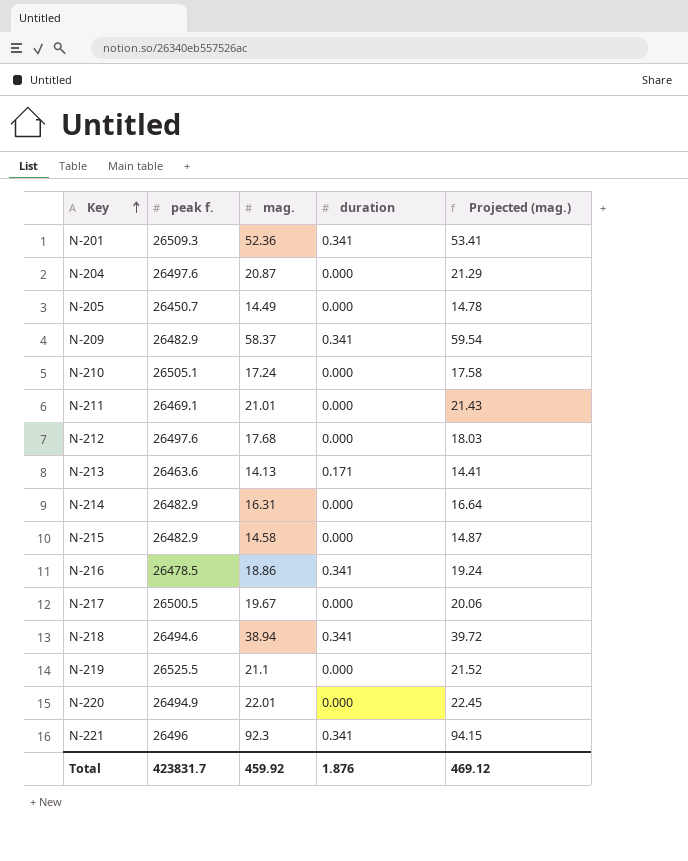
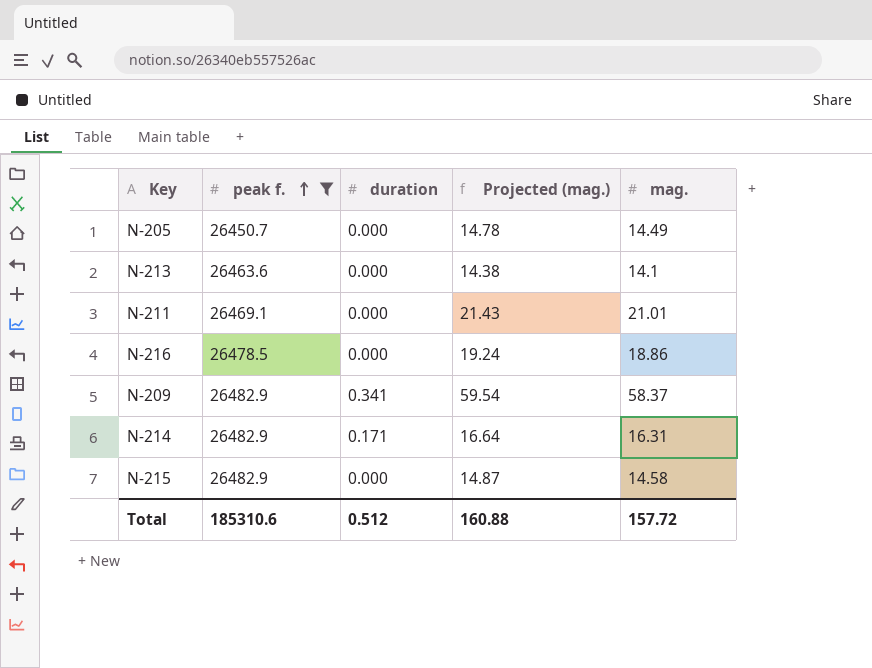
filter: none -> peak f. <= 26482.9
row order: Key ascending -> peak f. ascending
column mag. | position: 3 -> 5
N-213 | duration: 0.171 -> 0.000
N-213 | Projected (mag.): 14.41 -> 14.38
N-213 | mag.: 14.13 -> 14.1
N-216 | duration: 0.341 -> 0.000
N-214 | duration: 0.000 -> 0.171
Total | peak f.: 423831.7 -> 185310.6
Total | duration: 1.876 -> 0.512
Total | Projected (mag.): 469.12 -> 160.88
Total | mag.: 459.92 -> 157.72

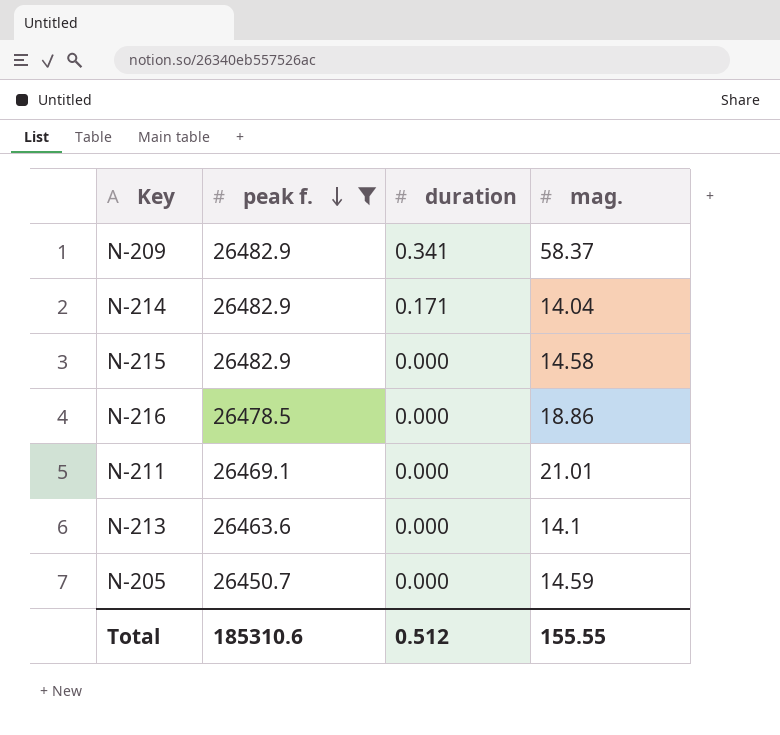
row order: peak f. ascending -> peak f. descending
column Projected (mag.) | formula: [mag.] * 1.02 -> none
N-214 | mag.: 16.31 -> 14.04
N-205 | mag.: 14.49 -> 14.59
Total | mag.: 157.72 -> 155.55

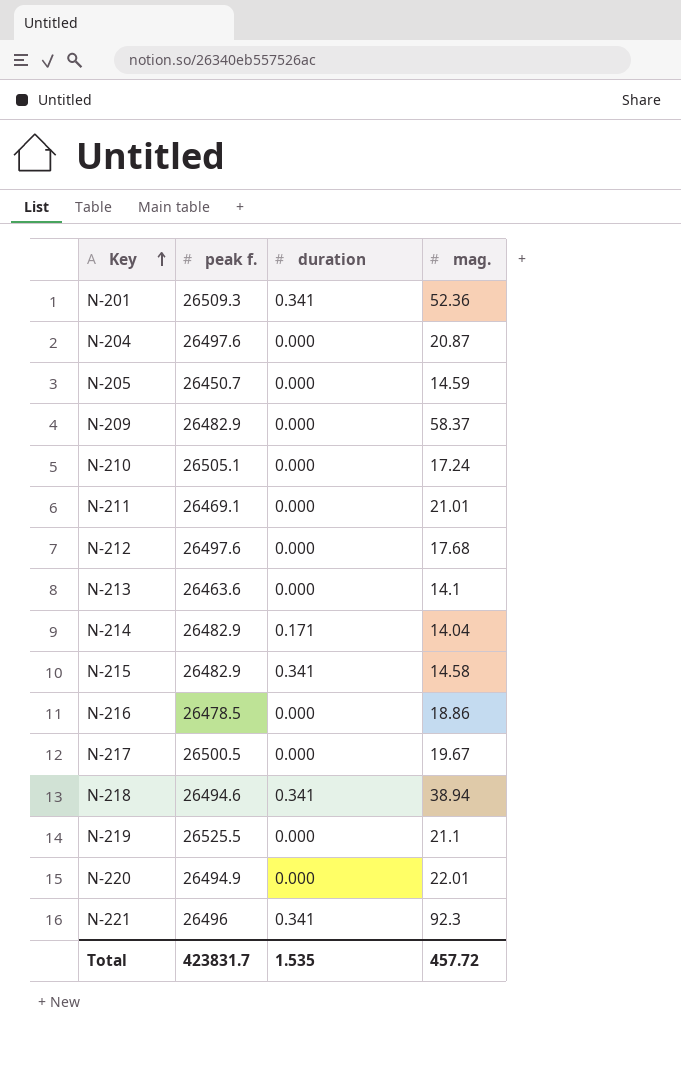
filter: peak f. <= 26482.9 -> none
row order: peak f. descending -> Key ascending
N-209 | duration: 0.341 -> 0.000
N-215 | duration: 0.000 -> 0.341
Total | peak f.: 185310.6 -> 423831.7
Total | duration: 0.512 -> 1.535
Total | mag.: 155.55 -> 457.72

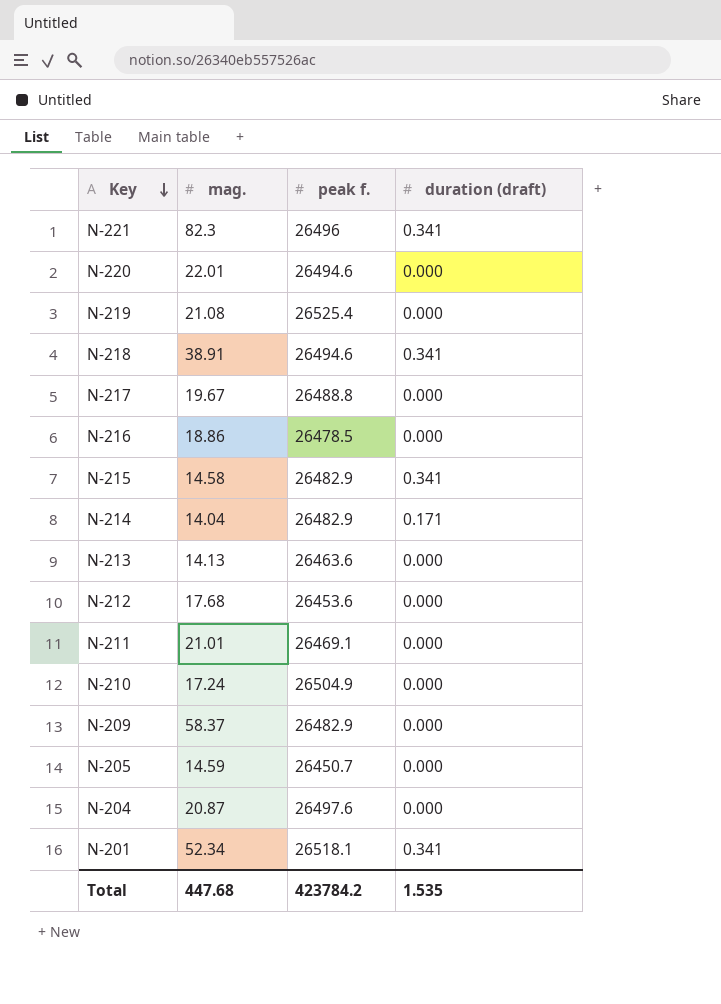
row order: Key ascending -> Key descending
column mag. | position: 4 -> 2
column name: duration -> duration (draft)
N-221 | mag.: 92.3 -> 82.3
N-220 | peak f.: 26494.9 -> 26494.6
N-219 | mag.: 21.1 -> 21.08
N-219 | peak f.: 26525.5 -> 26525.4
N-218 | mag.: 38.94 -> 38.91
N-217 | peak f.: 26500.5 -> 26488.8
N-213 | mag.: 14.1 -> 14.13
N-212 | peak f.: 26497.6 -> 26453.6
N-210 | peak f.: 26505.1 -> 26504.9
N-201 | mag.: 52.36 -> 52.34
N-201 | peak f.: 26509.3 -> 26518.1
Total | mag.: 457.72 -> 447.68
Total | peak f.: 423831.7 -> 423784.2

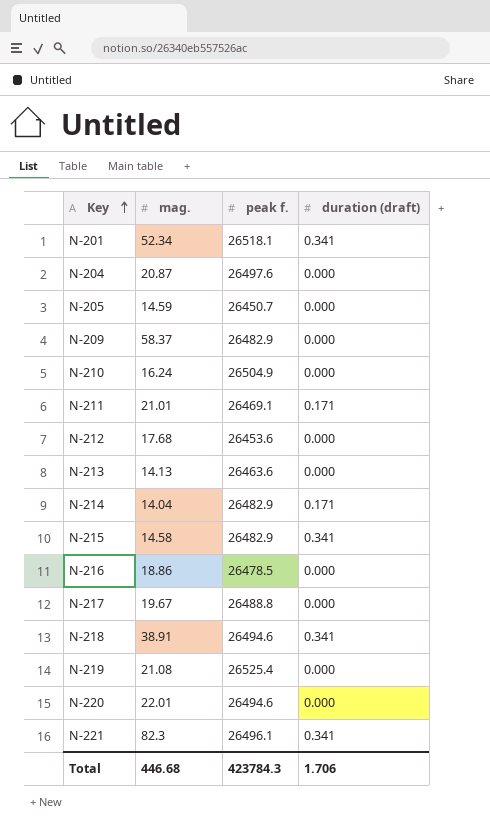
row order: Key descending -> Key ascending
N-210 | mag.: 17.24 -> 16.24
N-211 | duration (draft): 0.000 -> 0.171
N-221 | peak f.: 26496 -> 26496.1
Total | mag.: 447.68 -> 446.68
Total | peak f.: 423784.2 -> 423784.3
Total | duration (draft): 1.535 -> 1.706

